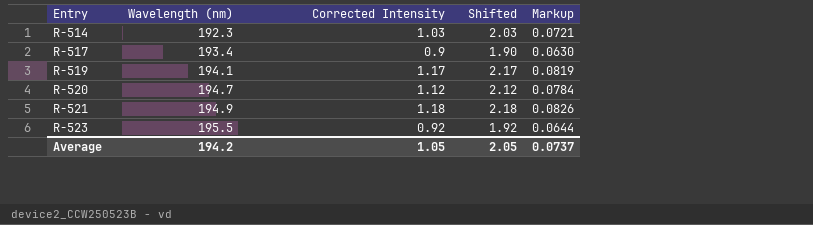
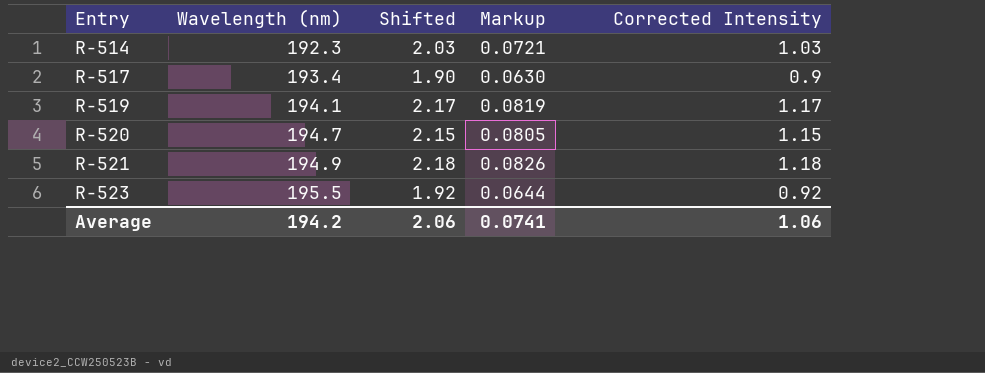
column Corrected Intensity | position: 3 -> 5
R-520 | Shifted: 2.12 -> 2.15
R-520 | Markup: 0.0784 -> 0.0805
R-520 | Corrected Intensity: 1.12 -> 1.15
Average | Shifted: 2.05 -> 2.06
Average | Markup: 0.0737 -> 0.0741
Average | Corrected Intensity: 1.05 -> 1.06

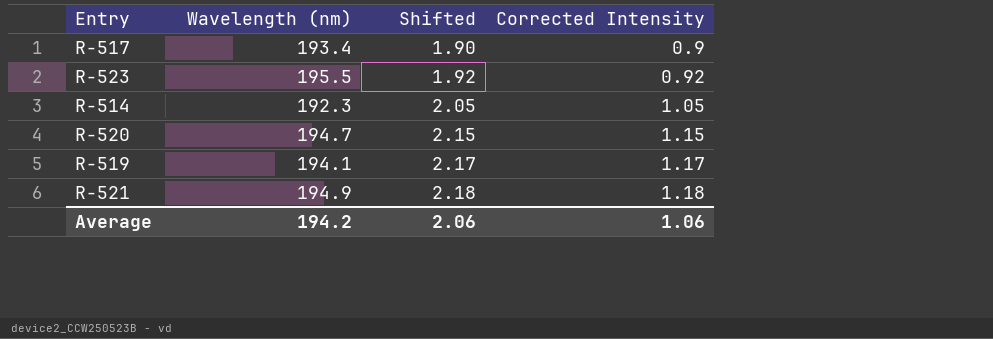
row order: Entry ascending -> Shifted ascending
column Markup | formula: [Corrected Intensity] * 0.07 -> none
R-514 | Shifted: 2.03 -> 2.05
R-514 | Corrected Intensity: 1.03 -> 1.05

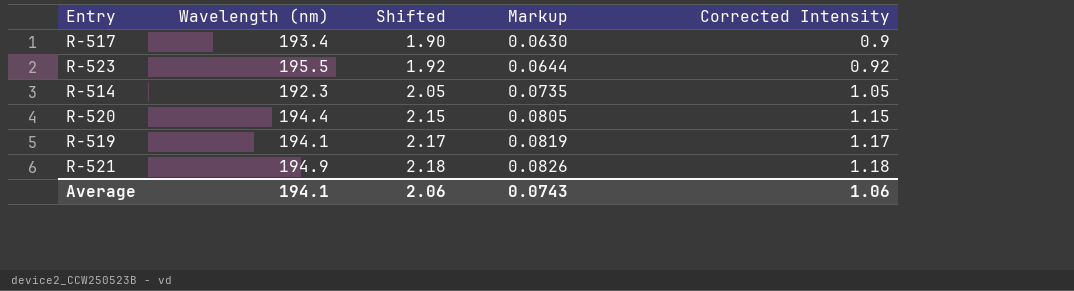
column Markup | formula: none -> [Corrected Intensity] * 0.07
R-520 | Wavelength (nm): 194.7 -> 194.4
Average | Wavelength (nm): 194.2 -> 194.1

